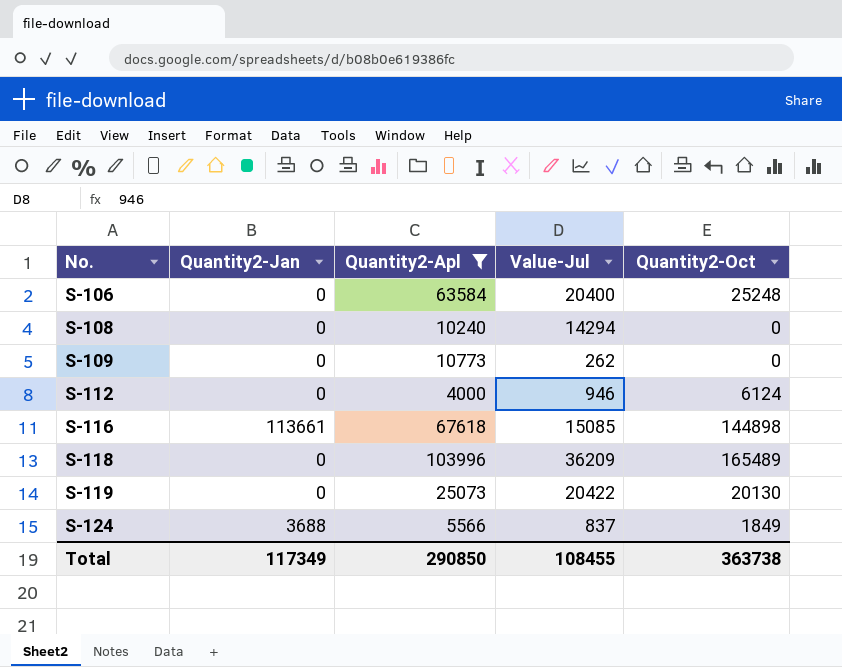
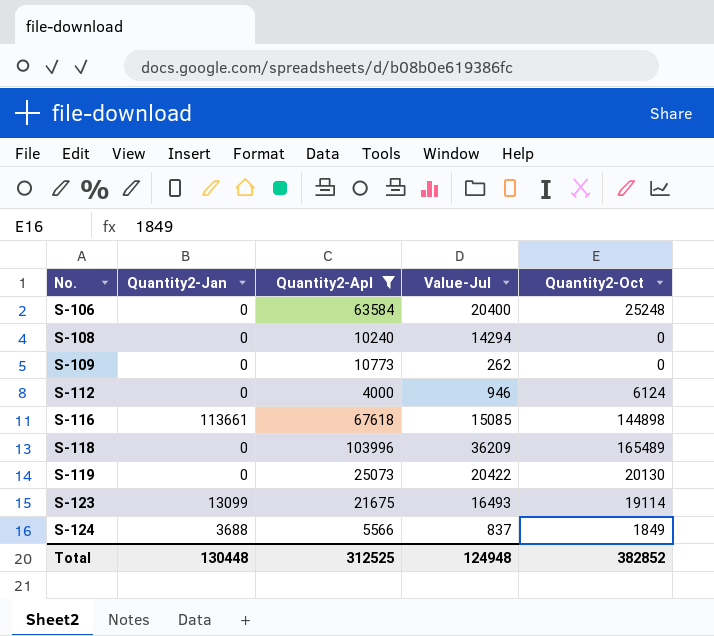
row S-123: none -> 13099 | 21675 | 16493 | 19114
Total | Quantity2-Jan: 117349 -> 130448
Total | Quantity2-Apl: 290850 -> 312525
Total | Value-Jul: 108455 -> 124948
Total | Quantity2-Oct: 363738 -> 382852

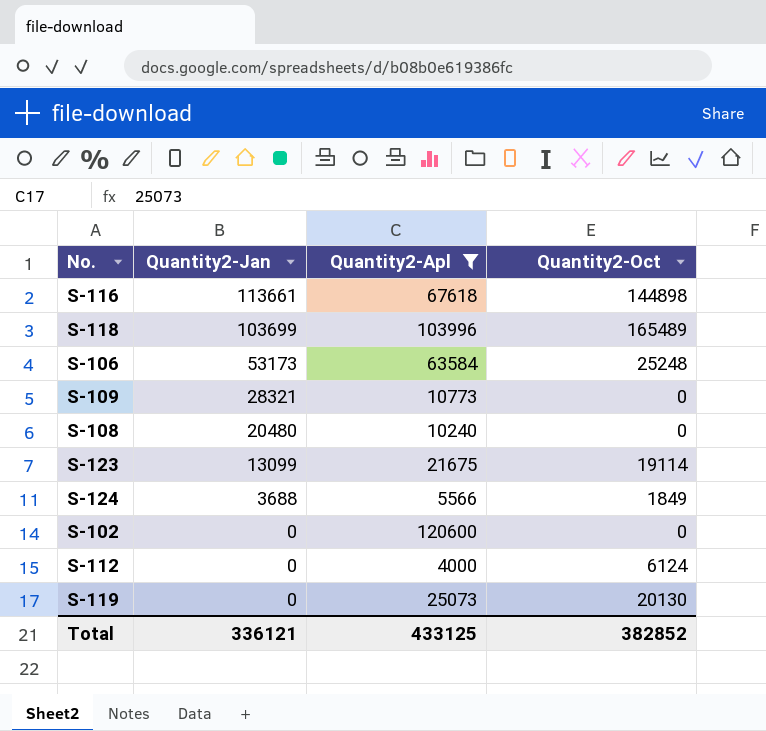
row order: No. ascending -> Quantity2-Jan descending
column Value-Jul | position: 4 -> none
S-118 | Quantity2-Jan: 0 -> 103699
S-106 | Quantity2-Jan: 0 -> 53173
S-109 | Quantity2-Jan: 0 -> 28321
S-108 | Quantity2-Jan: 0 -> 20480
row S-102: none -> 0 | 120600 | 0
Total | Quantity2-Jan: 130448 -> 336121
Total | Quantity2-Apl: 312525 -> 433125

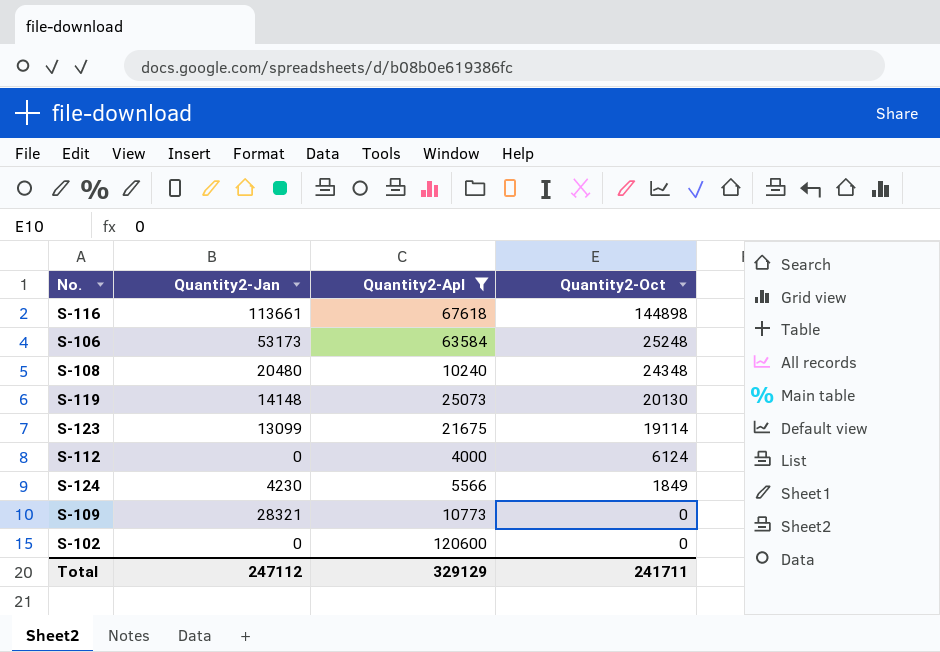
row order: Quantity2-Jan descending -> Quantity2-Oct descending
row S-118: 103699 | 103996 | 165489 -> none
S-108 | Quantity2-Oct: 0 -> 24348
S-119 | Quantity2-Jan: 0 -> 14148
S-124 | Quantity2-Jan: 3688 -> 4230
Total | Quantity2-Jan: 336121 -> 247112
Total | Quantity2-Apl: 433125 -> 329129
Total | Quantity2-Oct: 382852 -> 241711

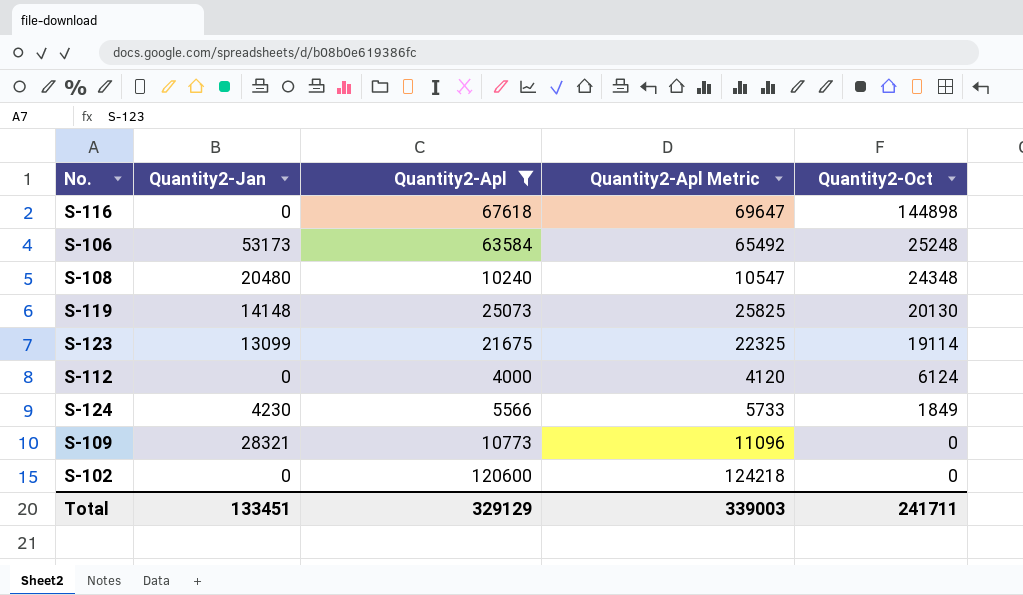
column Quantity2-Apl Metric | formula: none -> [Quantity2-Apl] * 1.03
S-116 | Quantity2-Jan: 113661 -> 0
Total | Quantity2-Jan: 247112 -> 133451

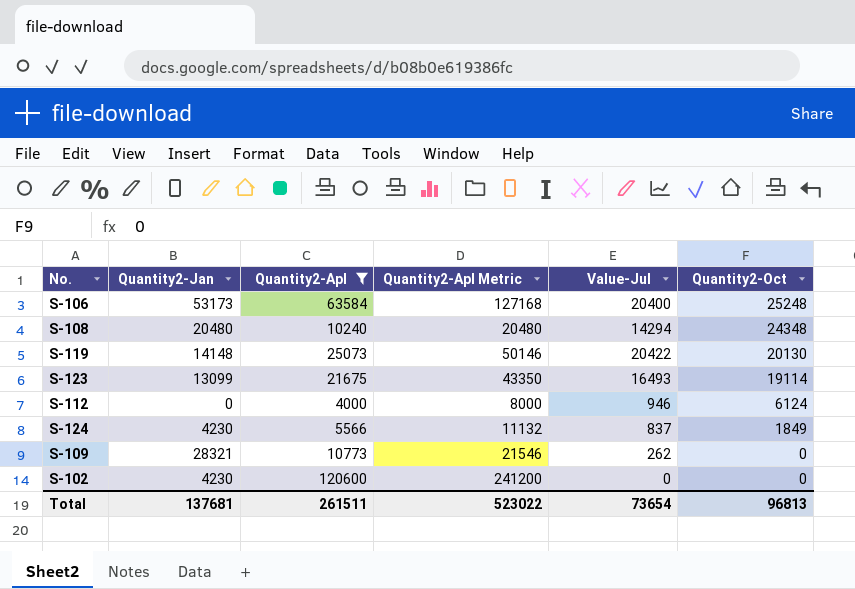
column Quantity2-Apl Metric | formula: [Quantity2-Apl] * 1.03 -> [Quantity2-Apl] * 2
column Value-Jul | position: none -> 5
row S-116: 0 | 67618 | 69647 | 144898 -> none
S-102 | Quantity2-Jan: 0 -> 4230
Total | Quantity2-Jan: 133451 -> 137681
Total | Quantity2-Apl: 329129 -> 261511
Total | Quantity2-Apl Metric: 339003 -> 523022
Total | Quantity2-Oct: 241711 -> 96813

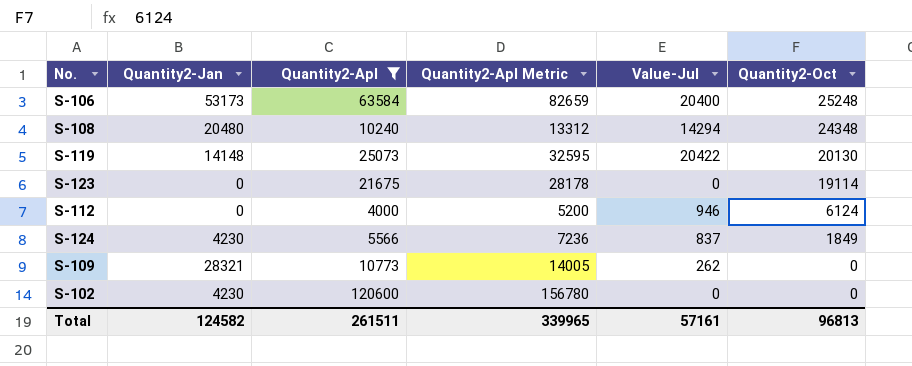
column Quantity2-Apl Metric | formula: [Quantity2-Apl] * 2 -> [Quantity2-Apl] * 1.3
S-123 | Quantity2-Jan: 13099 -> 0
S-123 | Value-Jul: 16493 -> 0
Total | Quantity2-Jan: 137681 -> 124582
Total | Quantity2-Apl Metric: 523022 -> 339965
Total | Value-Jul: 73654 -> 57161

